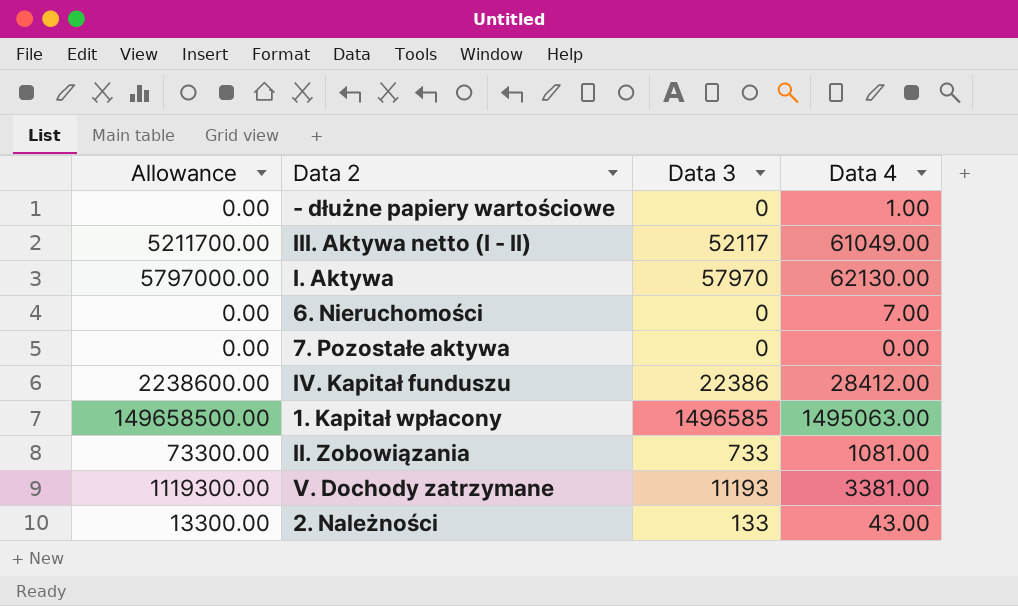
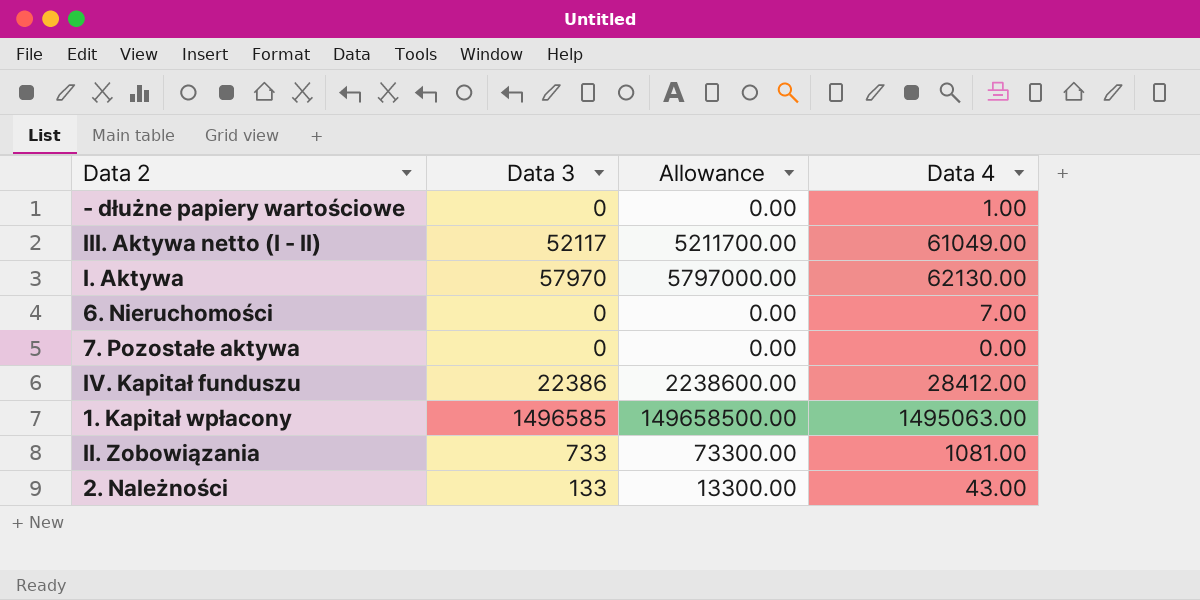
column Allowance | position: 1 -> 3
row V. Dochody zatrzymane: 1119300.00 | 11193 | 3381.00 -> none

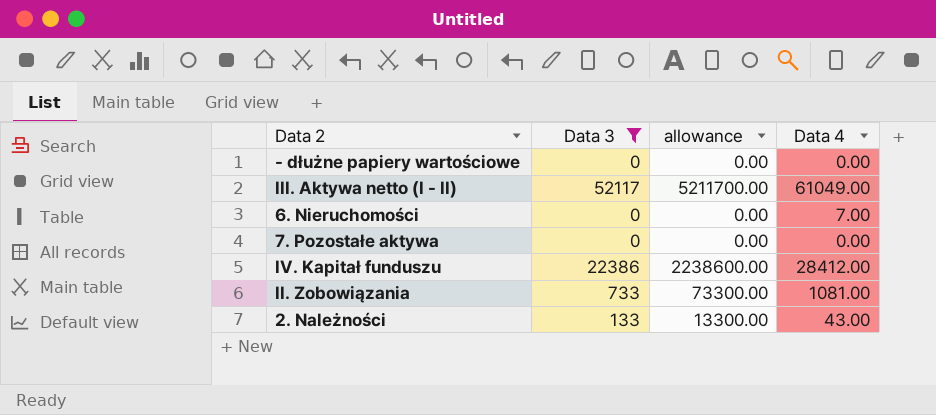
filter: none -> Data 3 <= 52117
column name: Allowance -> allowance
- dłużne papiery wartościowe | Data 4: 1.00 -> 0.00

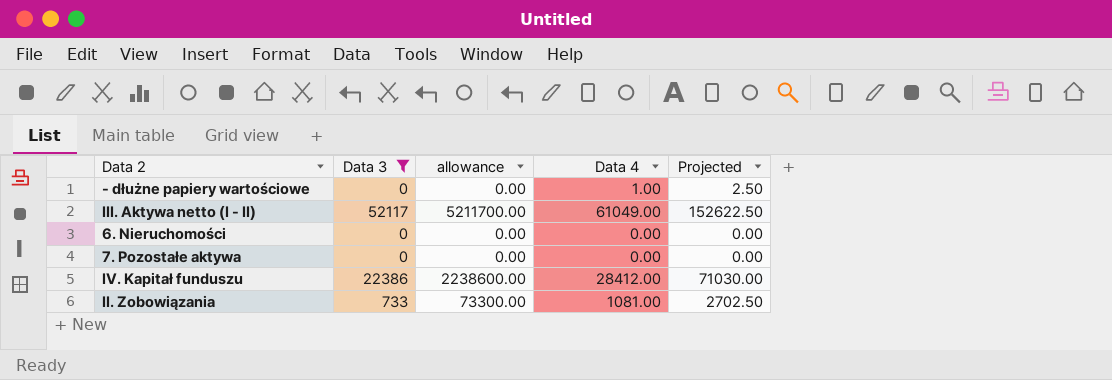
column Projected | formula: none -> [Data 4] * 2.5
row 2. Należności: 133 | 13300.00 | 43.00 -> none
- dłużne papiery wartościowe | Data 4: 0.00 -> 1.00
6. Nieruchomości | Data 4: 7.00 -> 0.00

